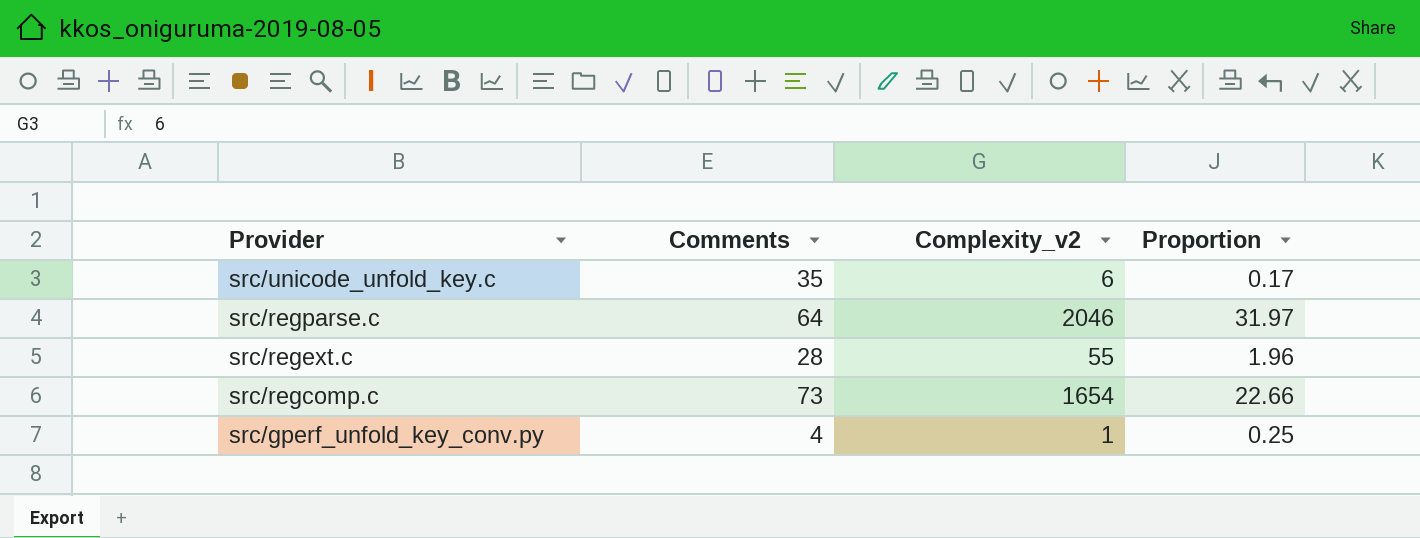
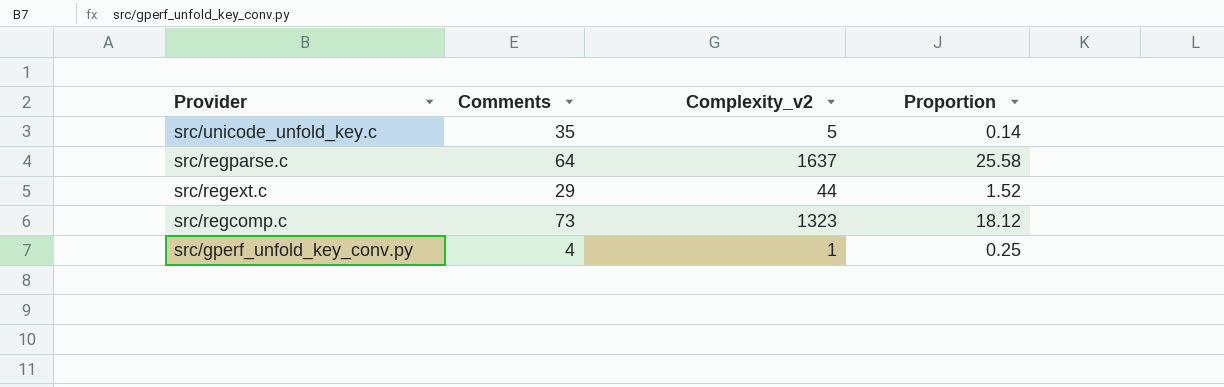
src/unicode_unfold_key.c | Complexity_v2: 6 -> 5
src/unicode_unfold_key.c | Proportion: 0.17 -> 0.14
src/regparse.c | Complexity_v2: 2046 -> 1637
src/regparse.c | Proportion: 31.97 -> 25.58
src/regext.c | Comments: 28 -> 29
src/regext.c | Complexity_v2: 55 -> 44
src/regext.c | Proportion: 1.96 -> 1.52
src/regcomp.c | Complexity_v2: 1654 -> 1323
src/regcomp.c | Proportion: 22.66 -> 18.12

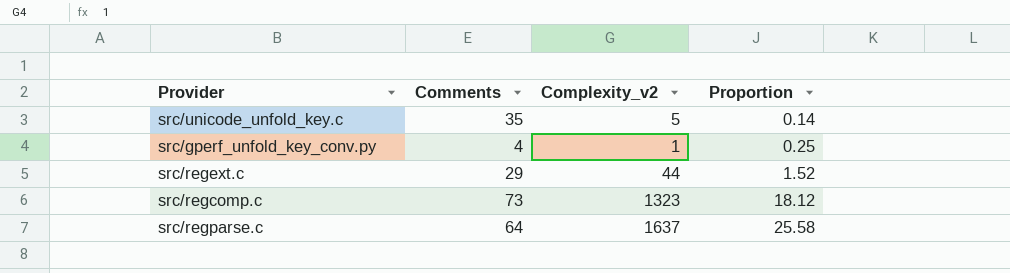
row order: Provider descending -> Proportion ascending

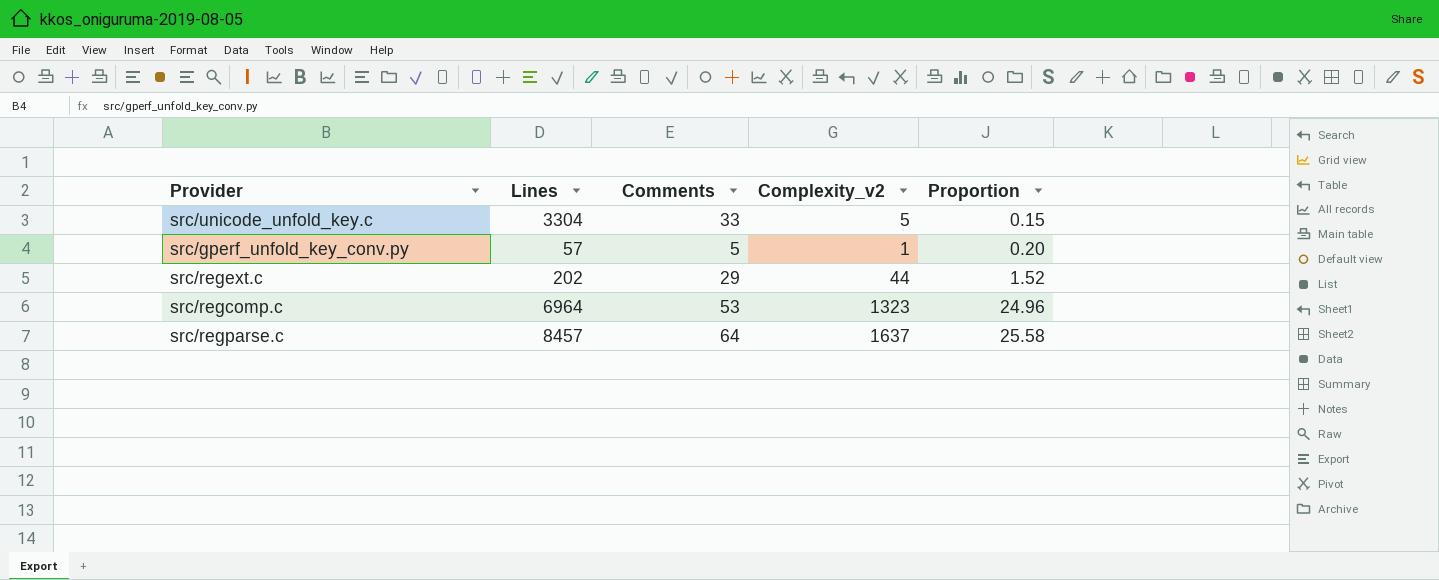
column Lines | position: none -> 2
src/unicode_unfold_key.c | Comments: 35 -> 33
src/unicode_unfold_key.c | Proportion: 0.14 -> 0.15
src/gperf_unfold_key_conv.py | Comments: 4 -> 5
src/gperf_unfold_key_conv.py | Proportion: 0.25 -> 0.20
src/regcomp.c | Comments: 73 -> 53
src/regcomp.c | Proportion: 18.12 -> 24.96

